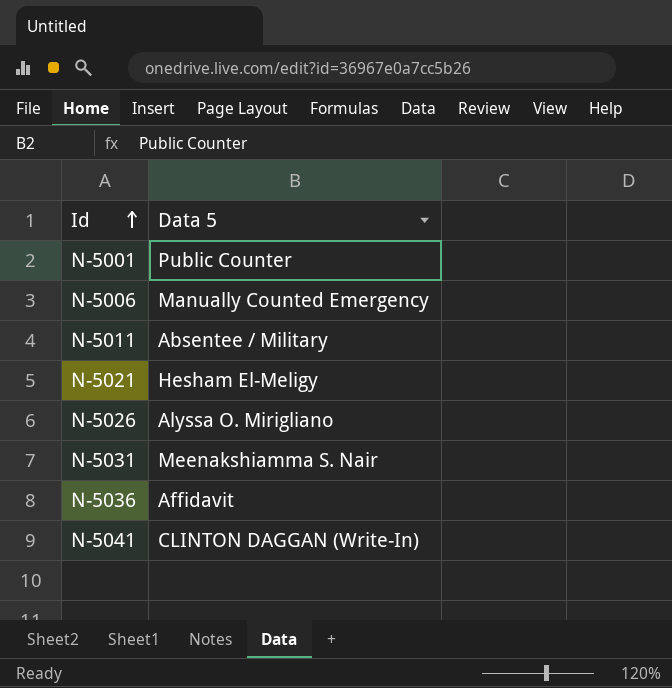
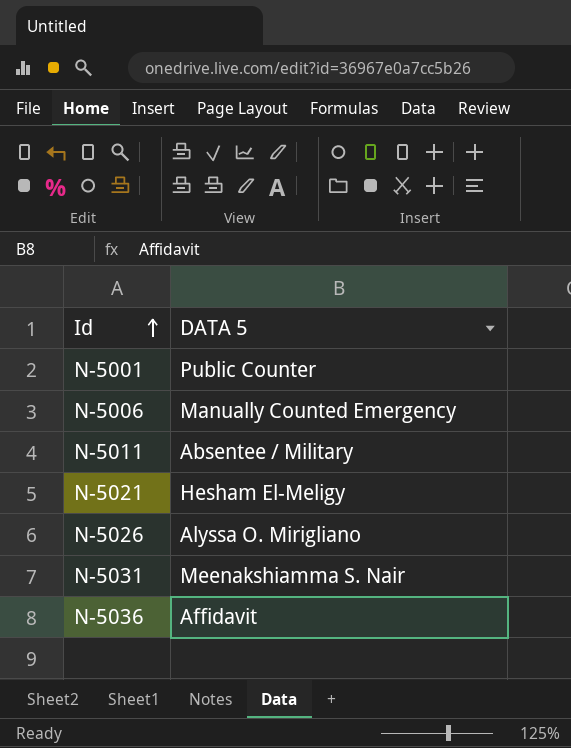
column name: Data 5 -> DATA 5
row N-5041: CLINTON DAGGAN (Write-In) -> none

